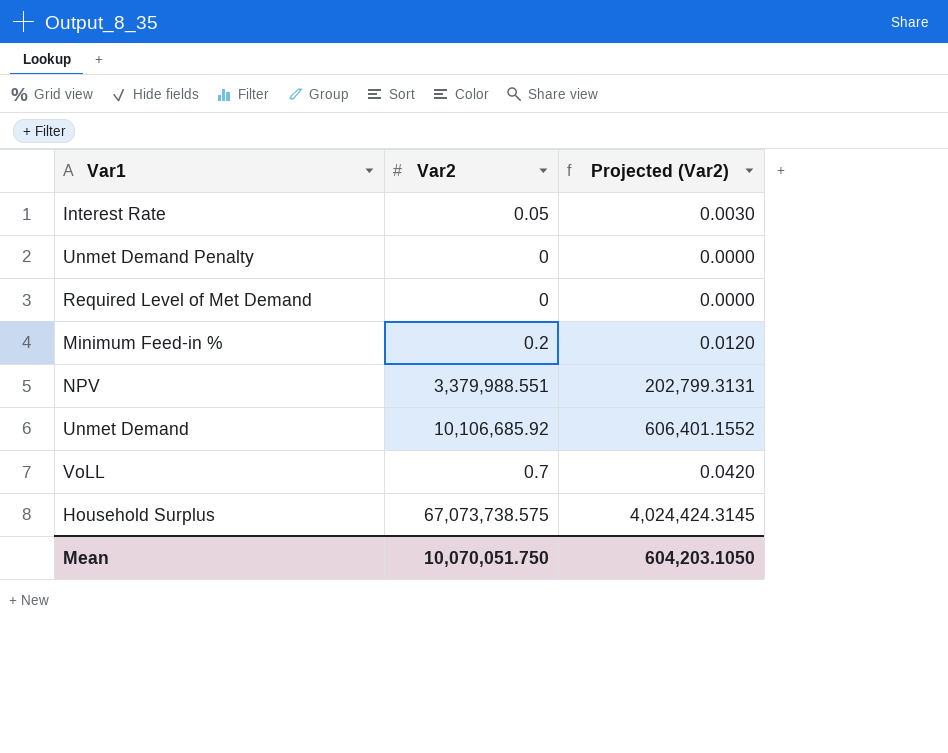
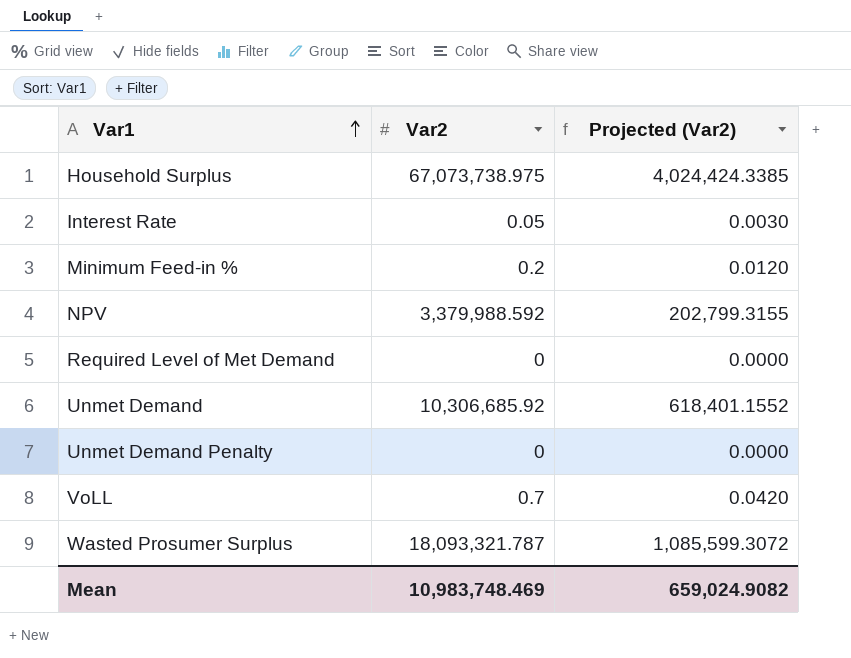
row order: none -> Var1 ascending
Household Surplus | Var2: 67,073,738.575 -> 67,073,738.975
Household Surplus | Projected (Var2): 4,024,424.3145 -> 4,024,424.3385
NPV | Var2: 3,379,988.551 -> 3,379,988.592
NPV | Projected (Var2): 202,799.3131 -> 202,799.3155
Unmet Demand | Var2: 10,106,685.92 -> 10,306,685.92
Unmet Demand | Projected (Var2): 606,401.1552 -> 618,401.1552
row Wasted Prosumer Surplus: none -> 18,093,321.787 | 1,085,599.3072
Mean | Var2: 10,070,051.750 -> 10,983,748.469
Mean | Projected (Var2): 604,203.1050 -> 659,024.9082

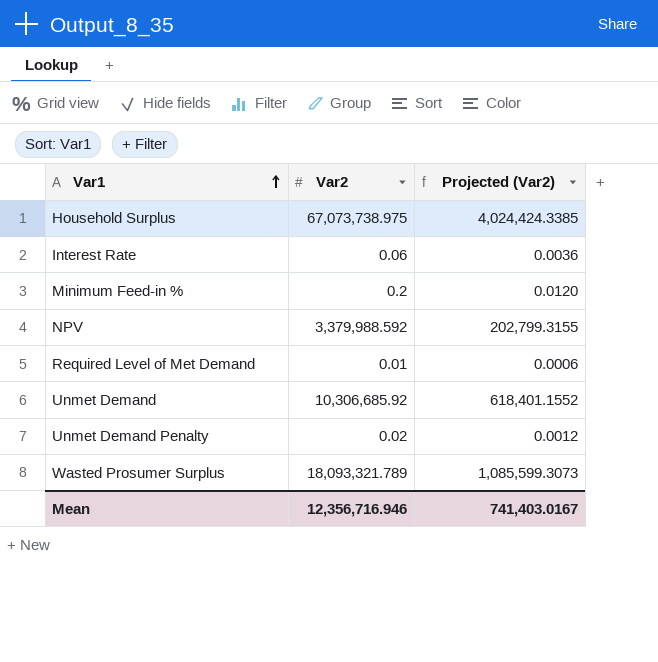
row VoLL: 0.7 | 0.0420 -> none
Interest Rate | Var2: 0.05 -> 0.06
Interest Rate | Projected (Var2): 0.0030 -> 0.0036
Required Level of Met Demand | Var2: 0 -> 0.01
Required Level of Met Demand | Projected (Var2): 0.0000 -> 0.0006
Unmet Demand Penalty | Var2: 0 -> 0.02
Unmet Demand Penalty | Projected (Var2): 0.0000 -> 0.0012
Wasted Prosumer Surplus | Var2: 18,093,321.787 -> 18,093,321.789
Wasted Prosumer Surplus | Projected (Var2): 1,085,599.3072 -> 1,085,599.3073
Mean | Var2: 10,983,748.469 -> 12,356,716.946
Mean | Projected (Var2): 659,024.9082 -> 741,403.0167

